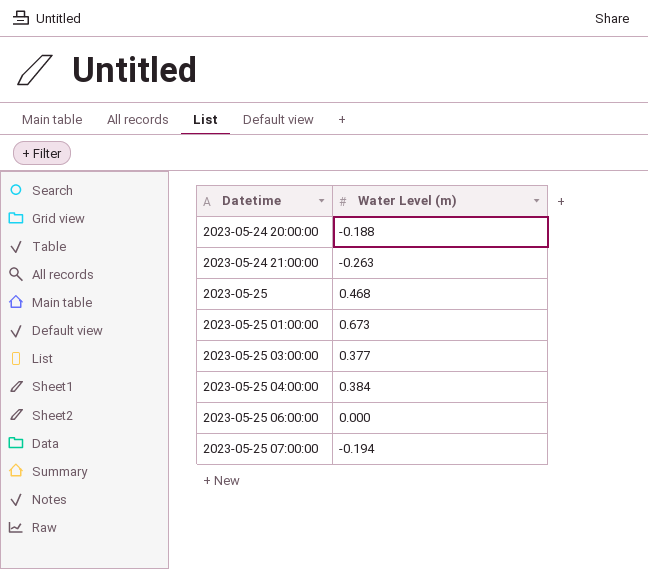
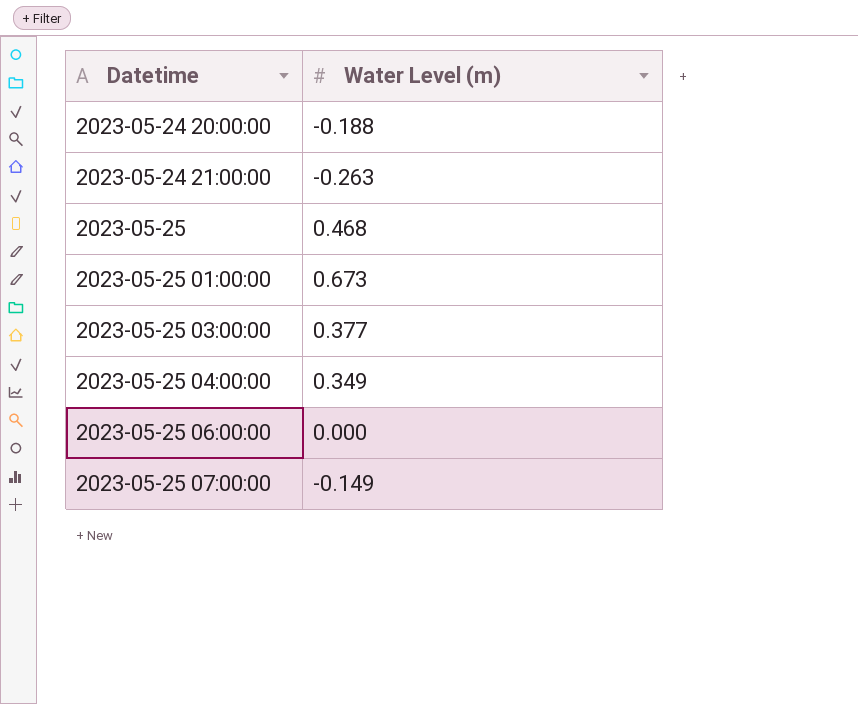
2023-05-25 04:00:00 | Water Level (m): 0.384 -> 0.349
2023-05-25 07:00:00 | Water Level (m): -0.194 -> -0.149

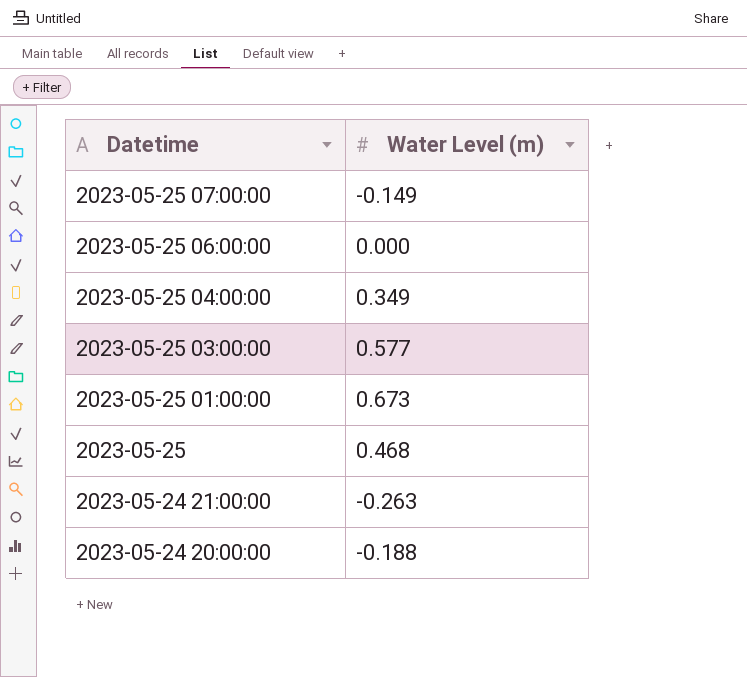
row order: Datetime ascending -> Datetime descending
2023-05-25 03:00:00 | Water Level (m): 0.377 -> 0.577

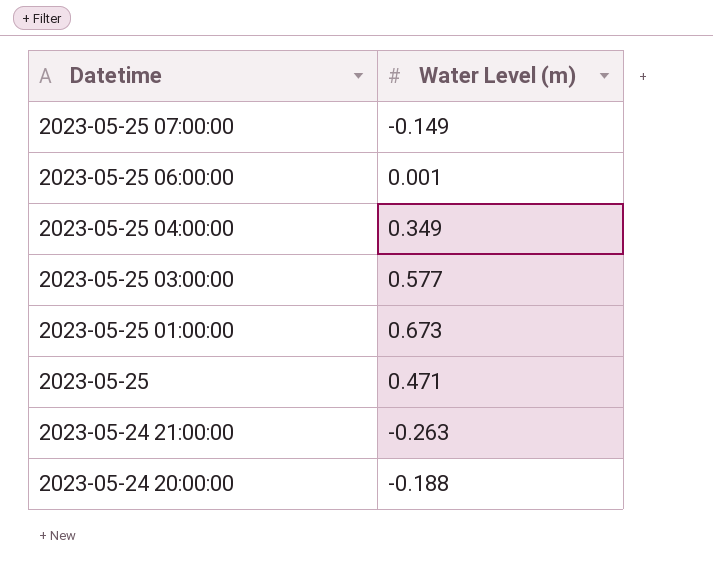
2023-05-25 06:00:00 | Water Level (m): 0.000 -> 0.001
2023-05-25 | Water Level (m): 0.468 -> 0.471

